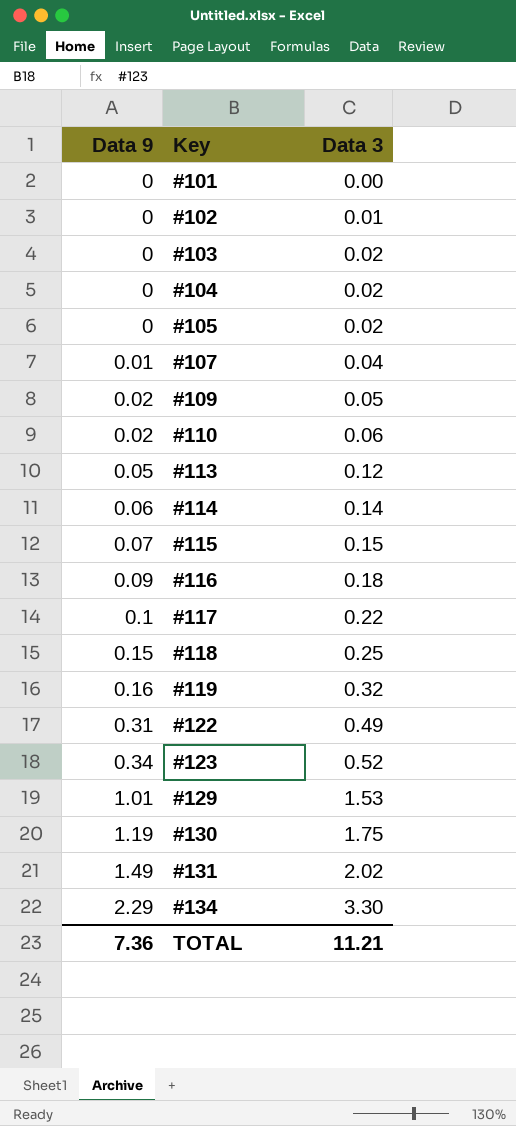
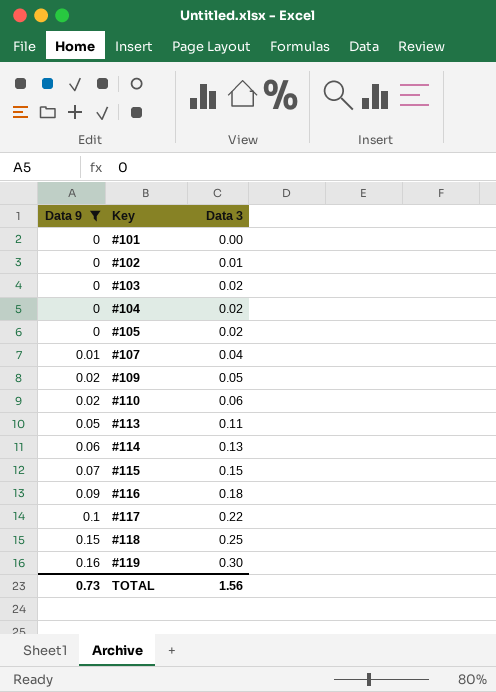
filter: none -> Data 9 <= 0.16
#113 | Data 3: 0.12 -> 0.11
#114 | Data 3: 0.14 -> 0.13
#119 | Data 3: 0.32 -> 0.30
TOTAL | Data 9: 7.36 -> 0.73
TOTAL | Data 3: 11.21 -> 1.56

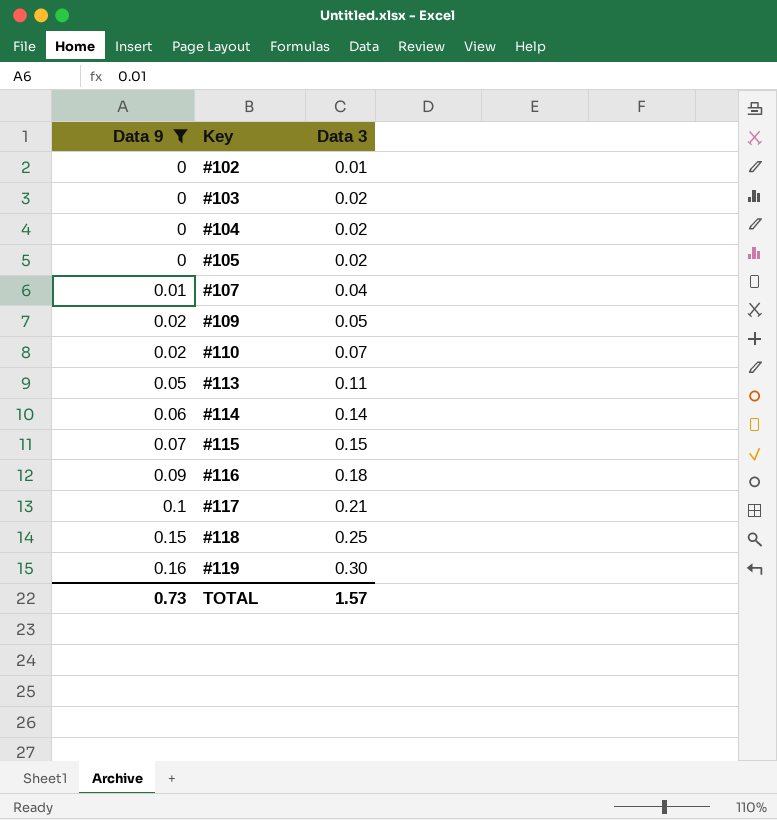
row #101: 0 | 0.00 -> none
#110 | Data 3: 0.06 -> 0.07
#114 | Data 3: 0.13 -> 0.14
#117 | Data 3: 0.22 -> 0.21
TOTAL | Data 3: 1.56 -> 1.57

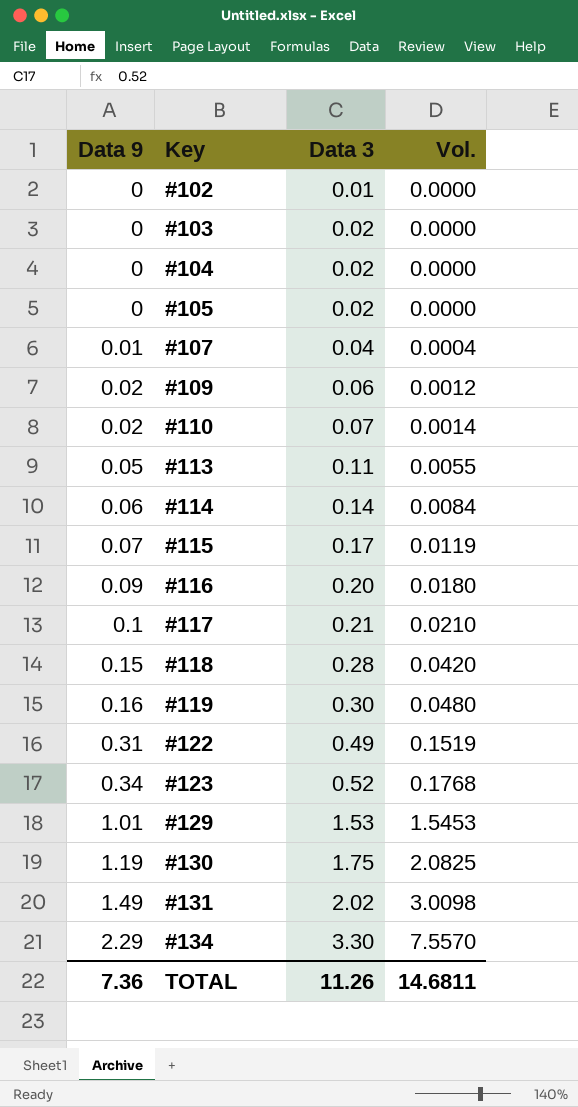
filter: Data 9 <= 0.16 -> none
column Vol. | formula: none -> [Data 9] * [Data 3]
#109 | Data 3: 0.05 -> 0.06
#115 | Data 3: 0.15 -> 0.17
#116 | Data 3: 0.18 -> 0.20
#118 | Data 3: 0.25 -> 0.28
TOTAL | Data 9: 0.73 -> 7.36
TOTAL | Data 3: 1.57 -> 11.26

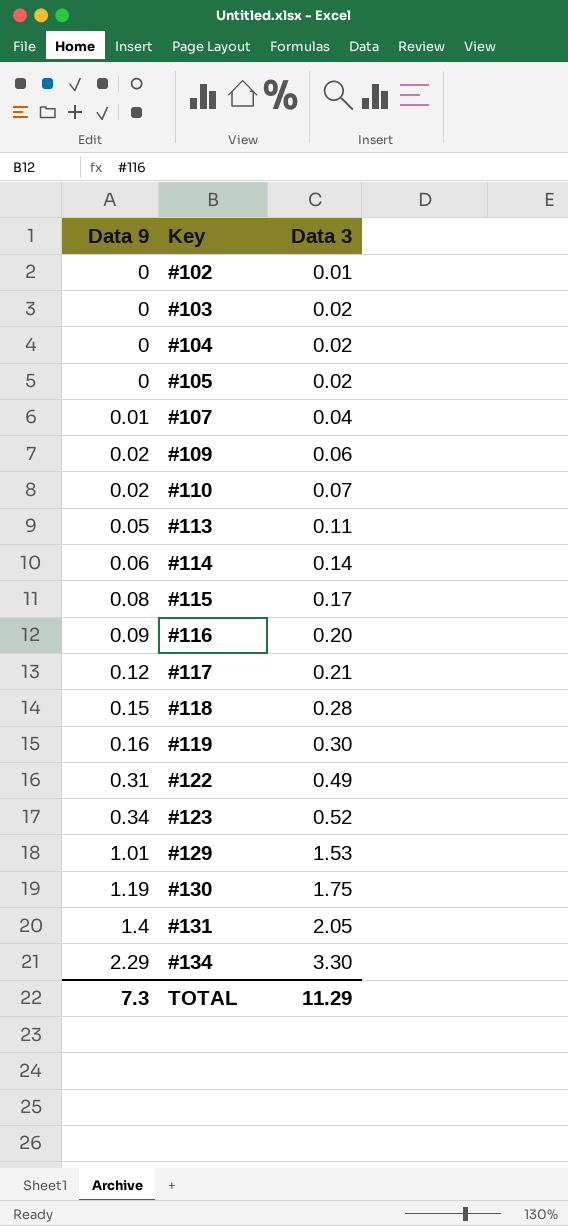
column Vol. | formula: [Data 9] * [Data 3] -> none
#115 | Data 9: 0.07 -> 0.08
#117 | Data 9: 0.1 -> 0.12
#131 | Data 9: 1.49 -> 1.4
#131 | Data 3: 2.02 -> 2.05
TOTAL | Data 9: 7.36 -> 7.3
TOTAL | Data 3: 11.26 -> 11.29

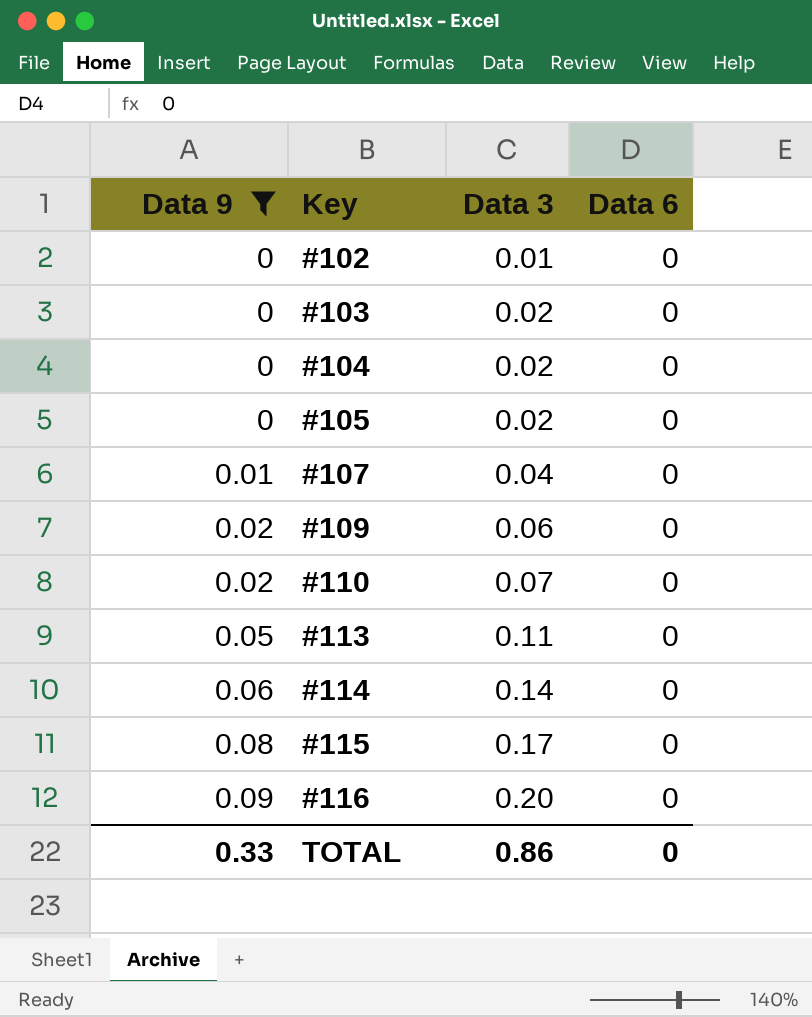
filter: none -> Data 9 <= 0.09
column Data 6 | position: none -> 4
TOTAL | Data 9: 7.3 -> 0.33
TOTAL | Data 3: 11.29 -> 0.86

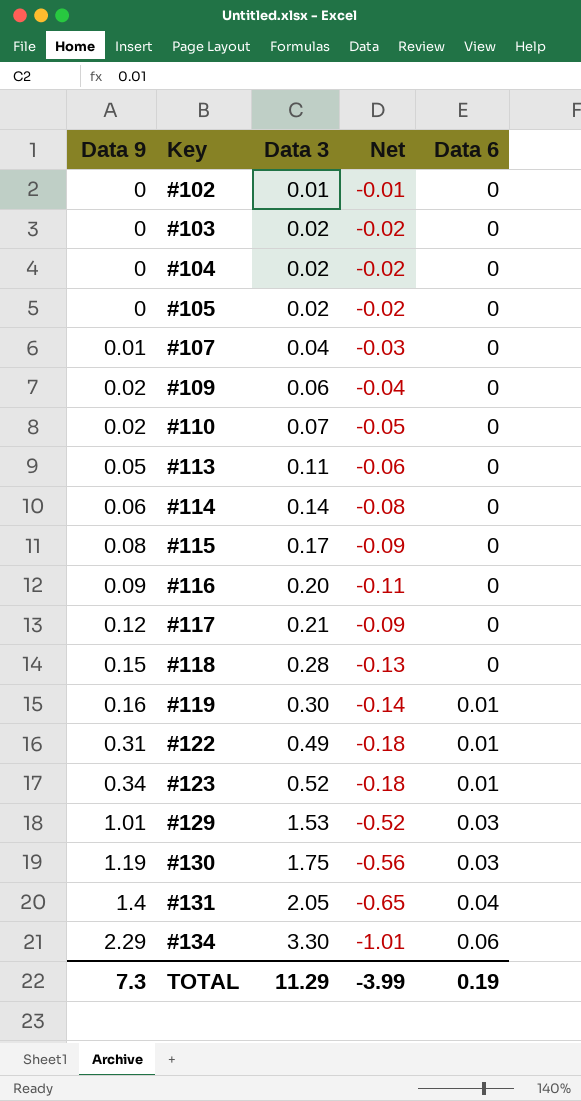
filter: Data 9 <= 0.09 -> none
column Net | formula: none -> [Data 9] - [Data 3]
TOTAL | Data 9: 0.33 -> 7.3
TOTAL | Data 3: 0.86 -> 11.29
TOTAL | Data 6: 0 -> 0.19

